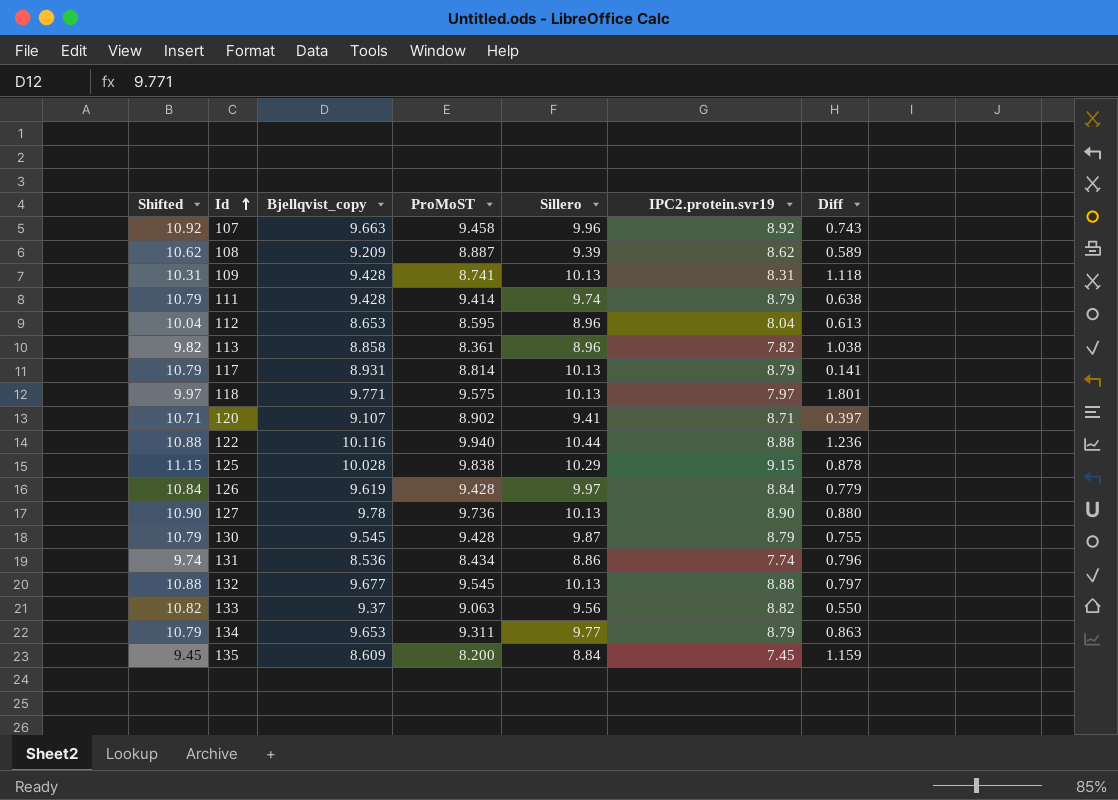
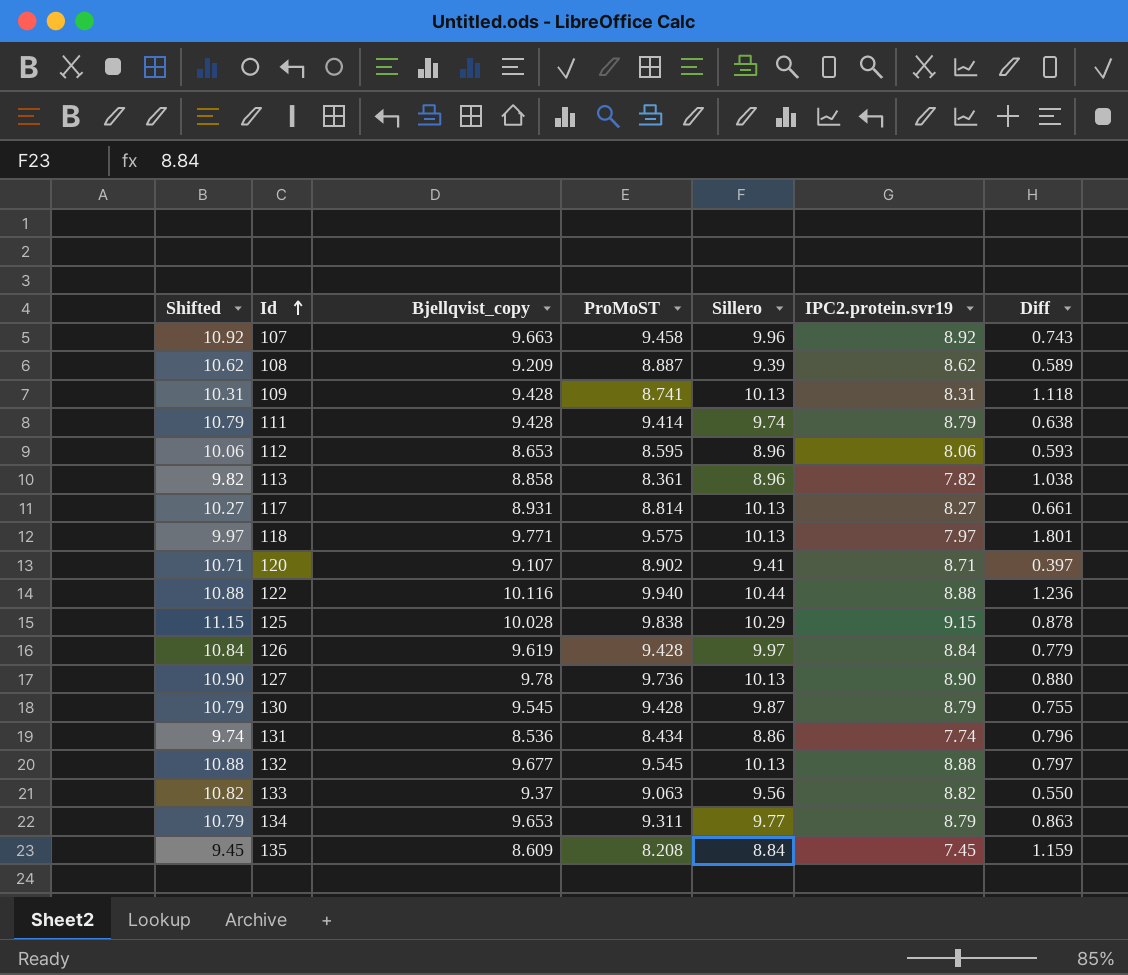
112 | Shifted: 10.04 -> 10.06
112 | IPC2.protein.svr19: 8.04 -> 8.06
112 | Diff: 0.613 -> 0.593
117 | Shifted: 10.79 -> 10.27
117 | IPC2.protein.svr19: 8.79 -> 8.27
117 | Diff: 0.141 -> 0.661
135 | ProMoST: 8.200 -> 8.208

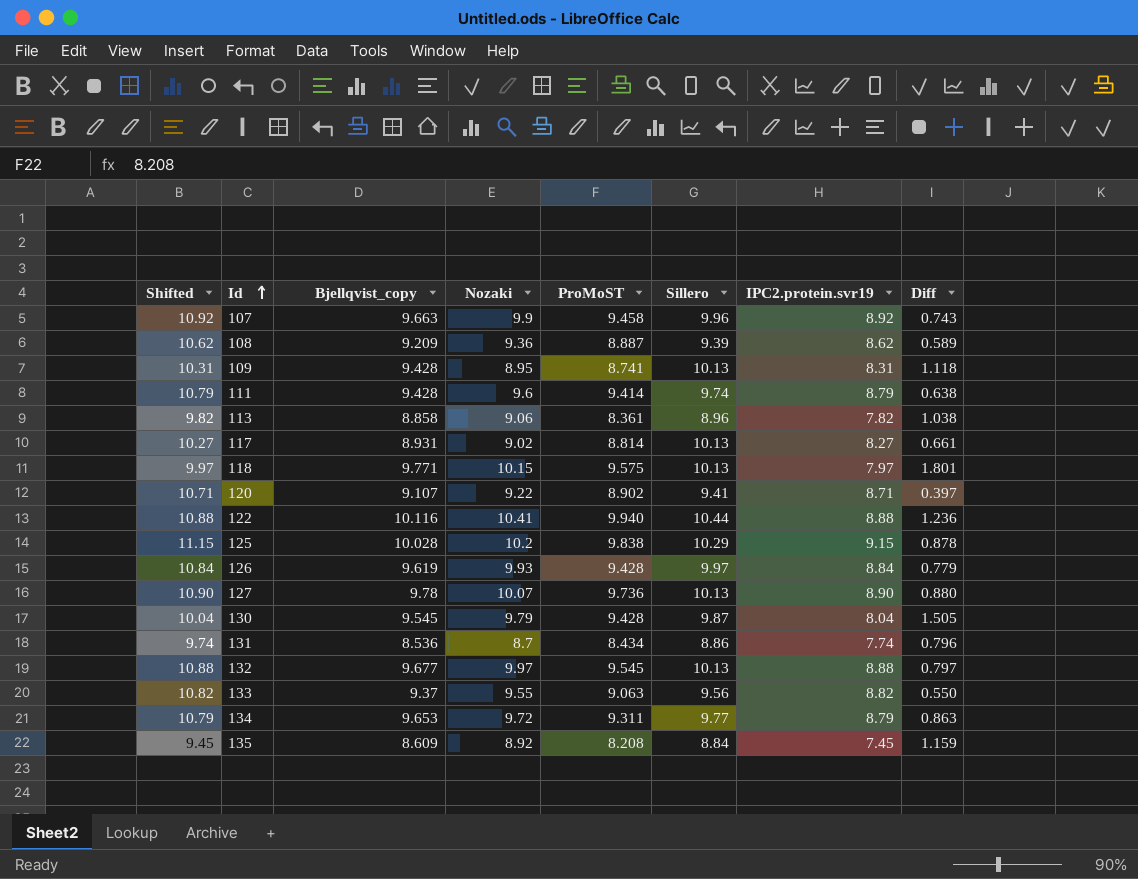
column Nozaki | position: none -> 4
row 112: 10.06 | 8.653 | 8.595 | 8.96 | 8.06 | 0.593 -> none
130 | Shifted: 10.79 -> 10.04
130 | IPC2.protein.svr19: 8.79 -> 8.04
130 | Diff: 0.755 -> 1.505

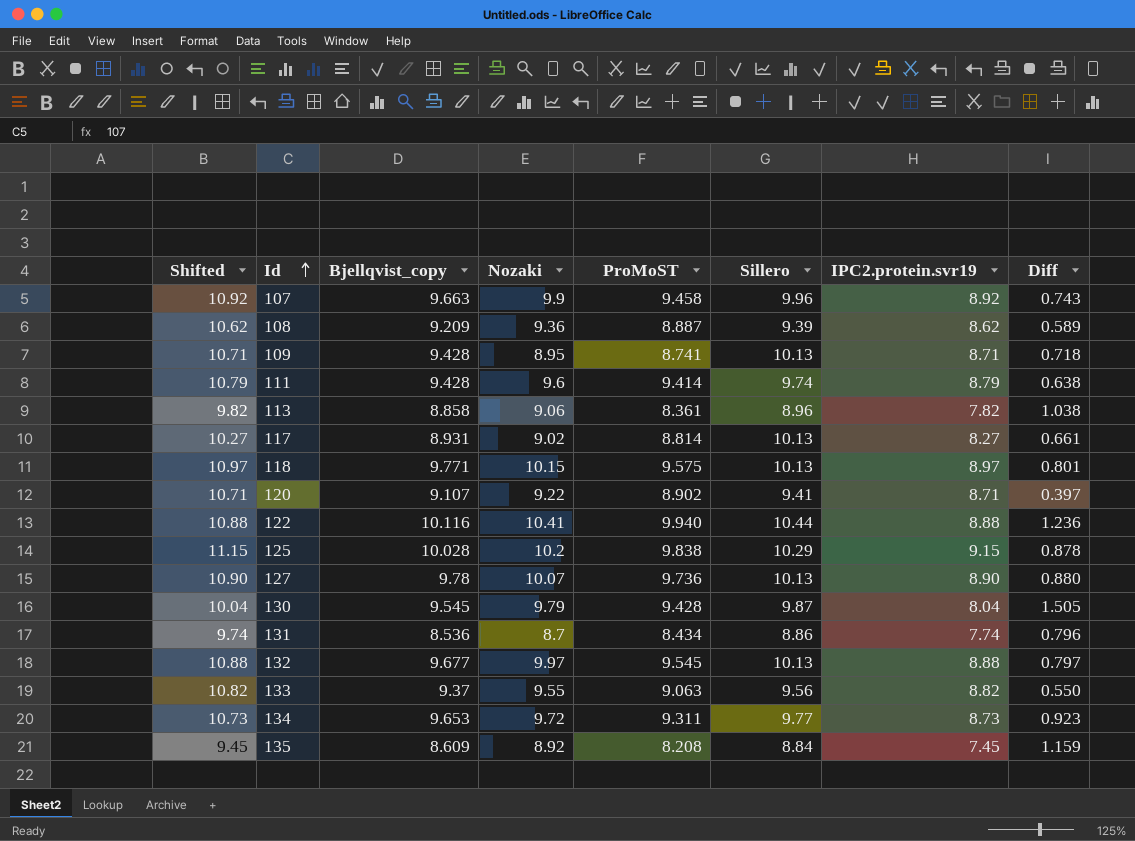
row 126: 10.84 | 9.619 | 9.93 | 9.428 | 9.97 | 8.84 | 0.779 -> none
109 | Shifted: 10.31 -> 10.71
109 | IPC2.protein.svr19: 8.31 -> 8.71
109 | Diff: 1.118 -> 0.718
118 | Shifted: 9.97 -> 10.97
118 | IPC2.protein.svr19: 7.97 -> 8.97
118 | Diff: 1.801 -> 0.801
134 | Shifted: 10.79 -> 10.73
134 | IPC2.protein.svr19: 8.79 -> 8.73
134 | Diff: 0.863 -> 0.923

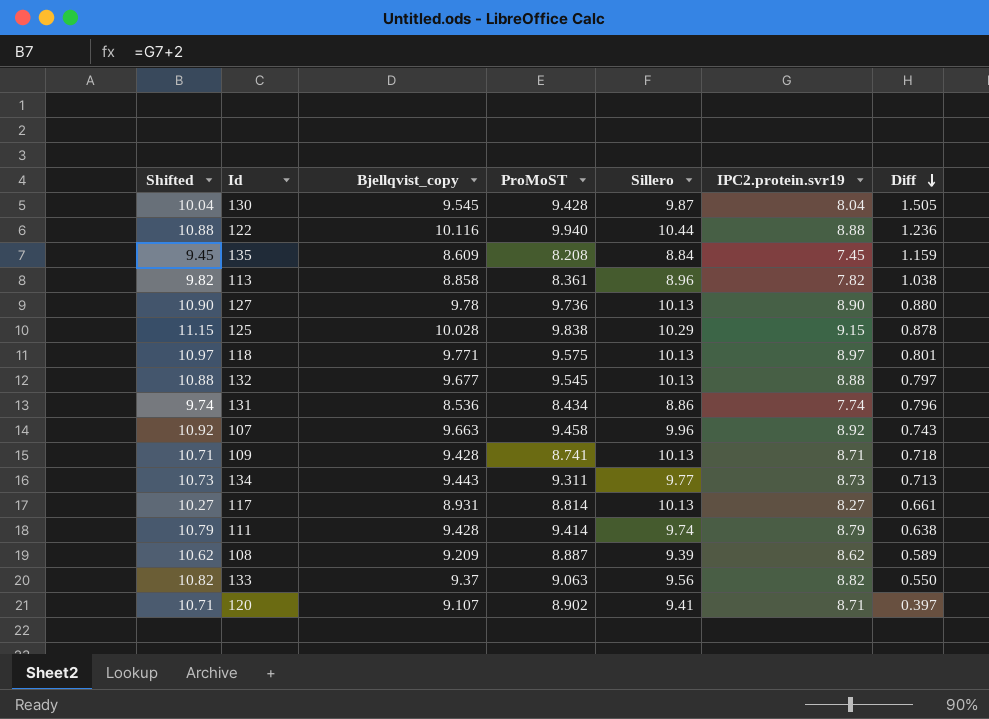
row order: Id ascending -> Diff descending
column Nozaki | position: 4 -> none
134 | Bjellqvist_copy: 9.653 -> 9.443
134 | Diff: 0.923 -> 0.713

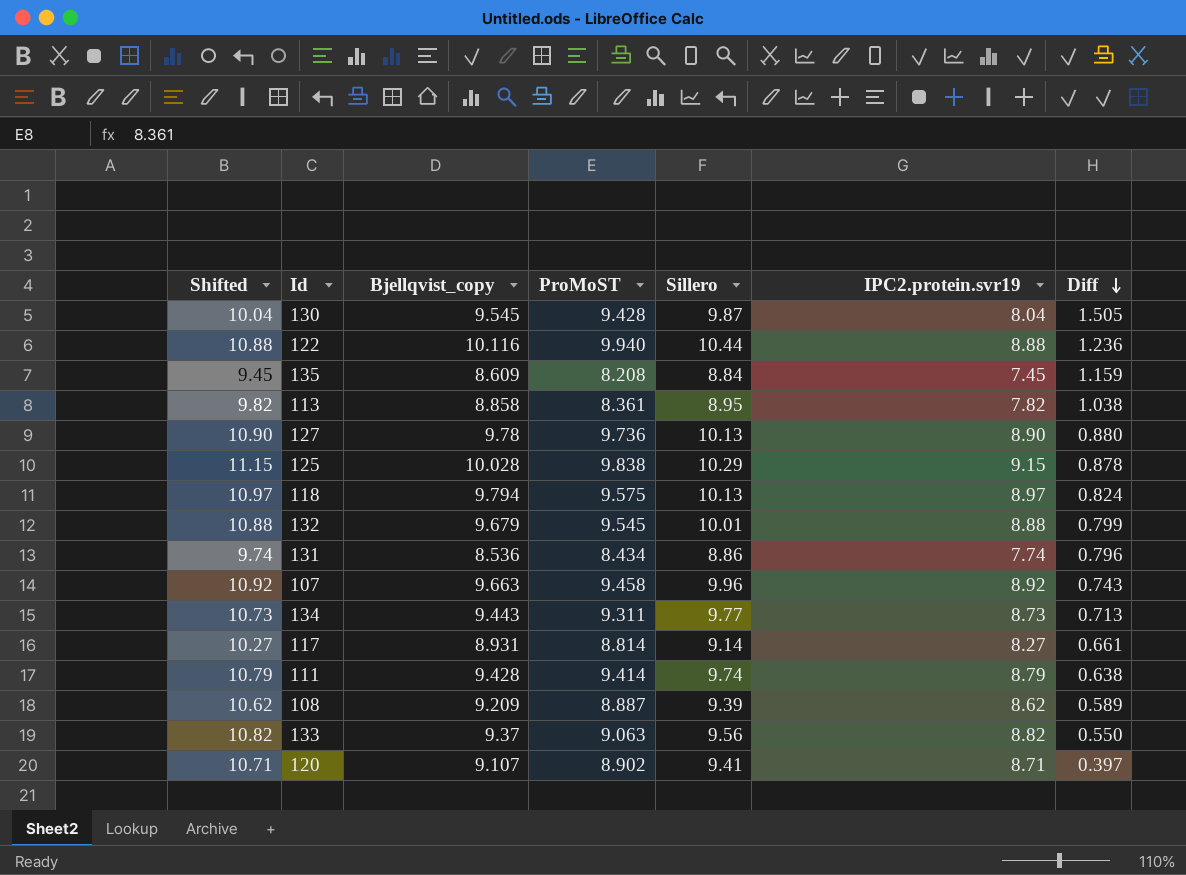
row 109: 10.71 | 9.428 | 8.741 | 10.13 | 8.71 | 0.718 -> none
113 | Sillero: 8.96 -> 8.95
118 | Bjellqvist_copy: 9.771 -> 9.794
118 | Diff: 0.801 -> 0.824
132 | Bjellqvist_copy: 9.677 -> 9.679
132 | Sillero: 10.13 -> 10.01
132 | Diff: 0.797 -> 0.799
117 | Sillero: 10.13 -> 9.14

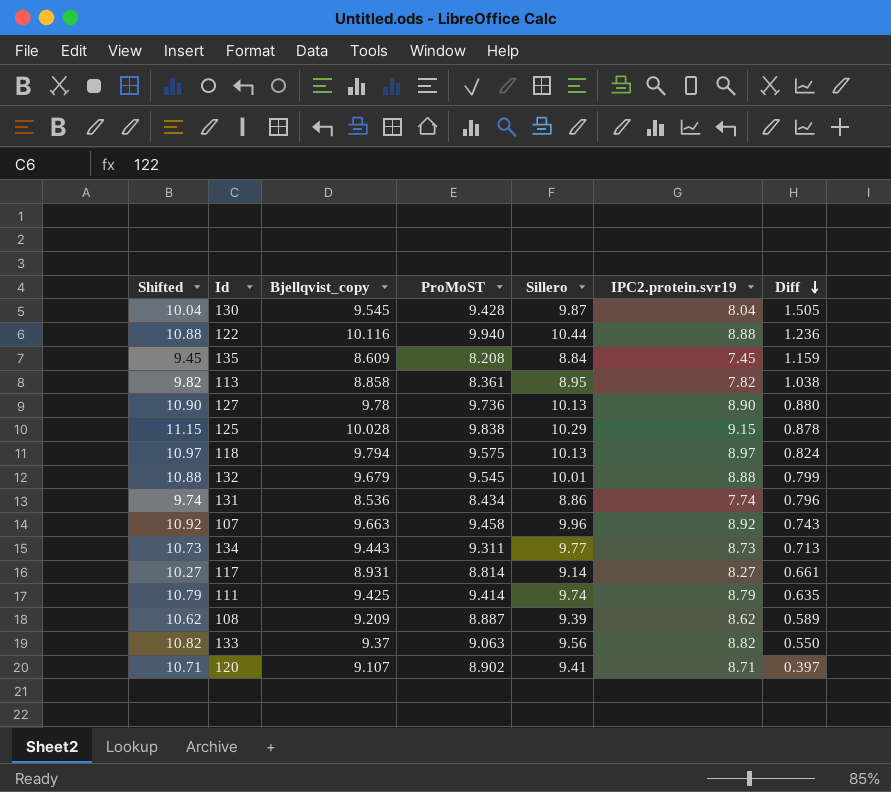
111 | Bjellqvist_copy: 9.428 -> 9.425
111 | Diff: 0.638 -> 0.635

